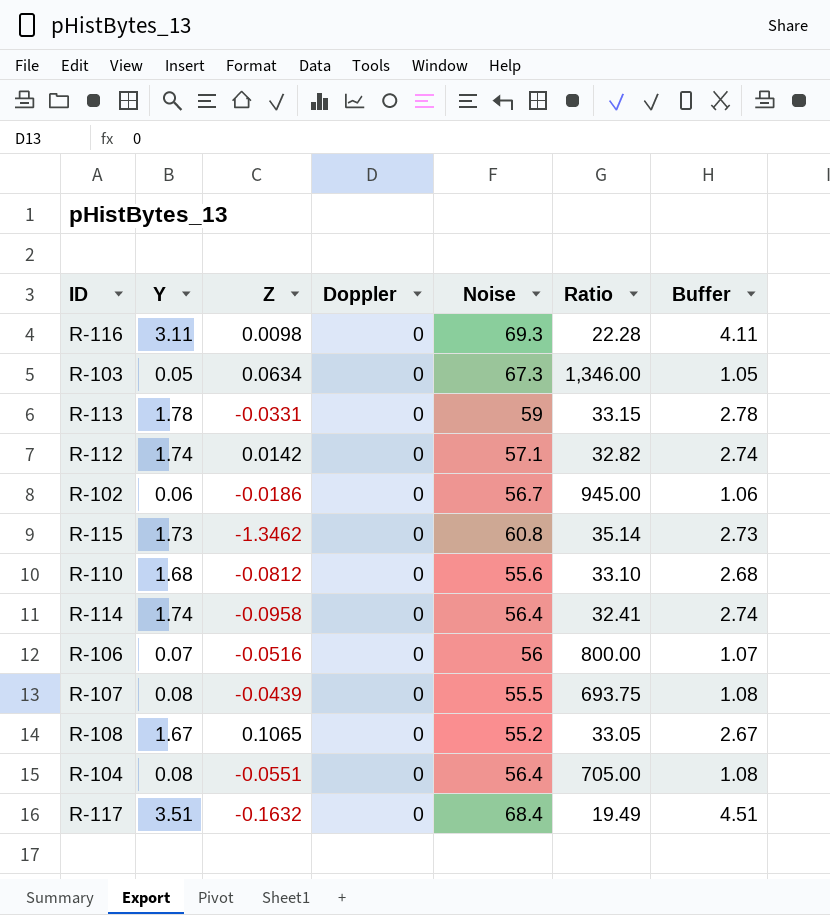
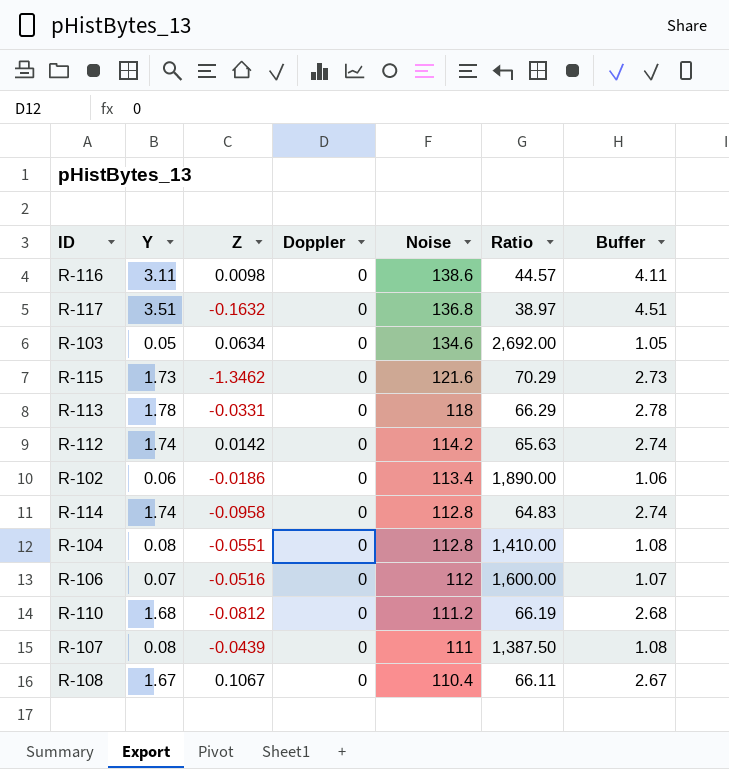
row order: none -> Noise descending
R-116 | Noise: 69.3 -> 138.6
R-116 | Ratio: 22.28 -> 44.57
R-117 | Noise: 68.4 -> 136.8
R-117 | Ratio: 19.49 -> 38.97
R-103 | Noise: 67.3 -> 134.6
R-103 | Ratio: 1,346.00 -> 2,692.00
R-115 | Noise: 60.8 -> 121.6
R-115 | Ratio: 35.14 -> 70.29
R-113 | Noise: 59 -> 118
R-113 | Ratio: 33.15 -> 66.29
R-112 | Noise: 57.1 -> 114.2
R-112 | Ratio: 32.82 -> 65.63
R-102 | Noise: 56.7 -> 113.4
R-102 | Ratio: 945.00 -> 1,890.00
R-114 | Noise: 56.4 -> 112.8
R-114 | Ratio: 32.41 -> 64.83
R-104 | Noise: 56.4 -> 112.8
R-104 | Ratio: 705.00 -> 1,410.00
R-106 | Noise: 56 -> 112
R-106 | Ratio: 800.00 -> 1,600.00
R-110 | Noise: 55.6 -> 111.2
R-110 | Ratio: 33.10 -> 66.19
R-107 | Noise: 55.5 -> 111
R-107 | Ratio: 693.75 -> 1,387.50
R-108 | Z: 0.1065 -> 0.1067
R-108 | Noise: 55.2 -> 110.4
R-108 | Ratio: 33.05 -> 66.11

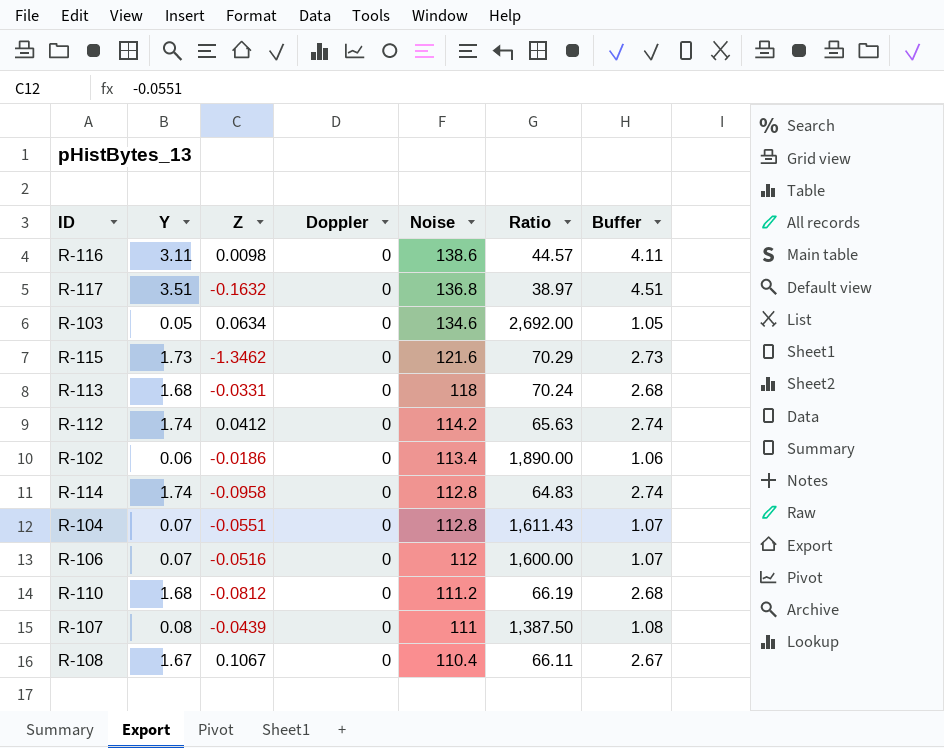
R-113 | Y: 1.78 -> 1.68
R-113 | Ratio: 66.29 -> 70.24
R-113 | Buffer: 2.78 -> 2.68
R-112 | Z: 0.0142 -> 0.0412
R-104 | Y: 0.08 -> 0.07
R-104 | Ratio: 1,410.00 -> 1,611.43
R-104 | Buffer: 1.08 -> 1.07

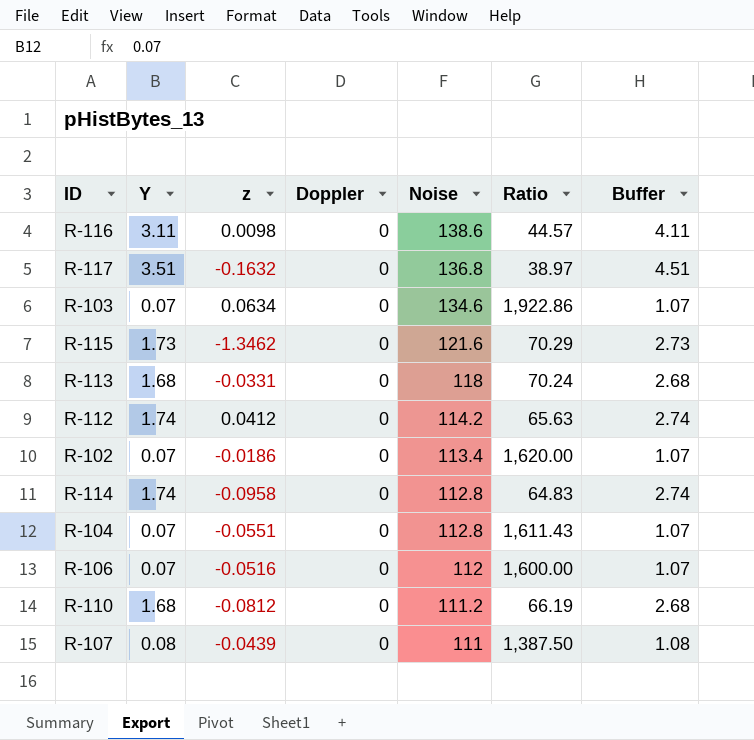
column name: Z -> z
row R-108: 1.67 | 0.1067 | 0 | 110.4 | 66.11 | 2.67 -> none
R-103 | Y: 0.05 -> 0.07
R-103 | Ratio: 2,692.00 -> 1,922.86
R-103 | Buffer: 1.05 -> 1.07
R-102 | Y: 0.06 -> 0.07
R-102 | Ratio: 1,890.00 -> 1,620.00
R-102 | Buffer: 1.06 -> 1.07

